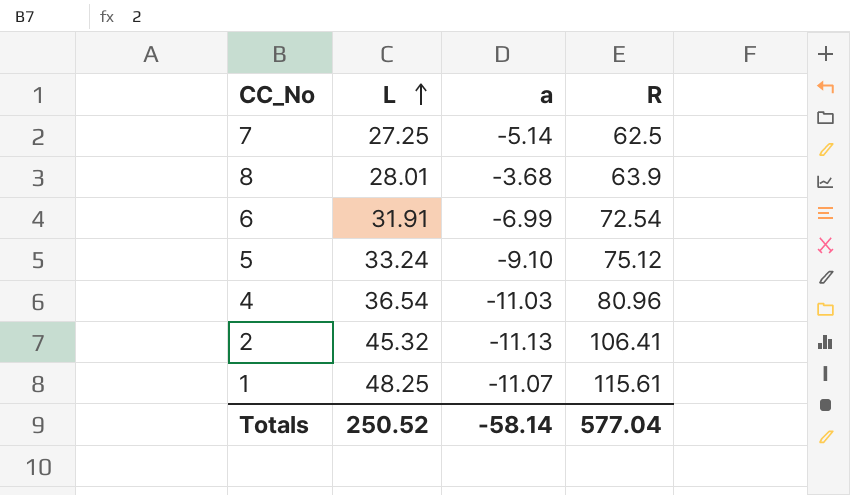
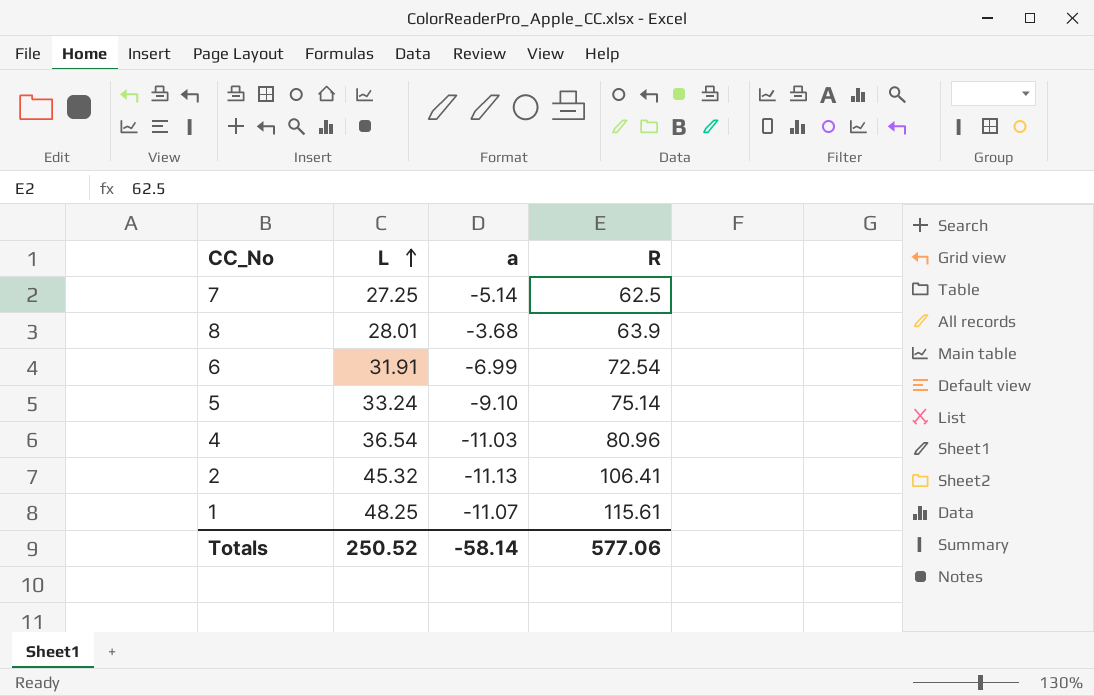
5 | R: 75.12 -> 75.14
Totals | R: 577.04 -> 577.06

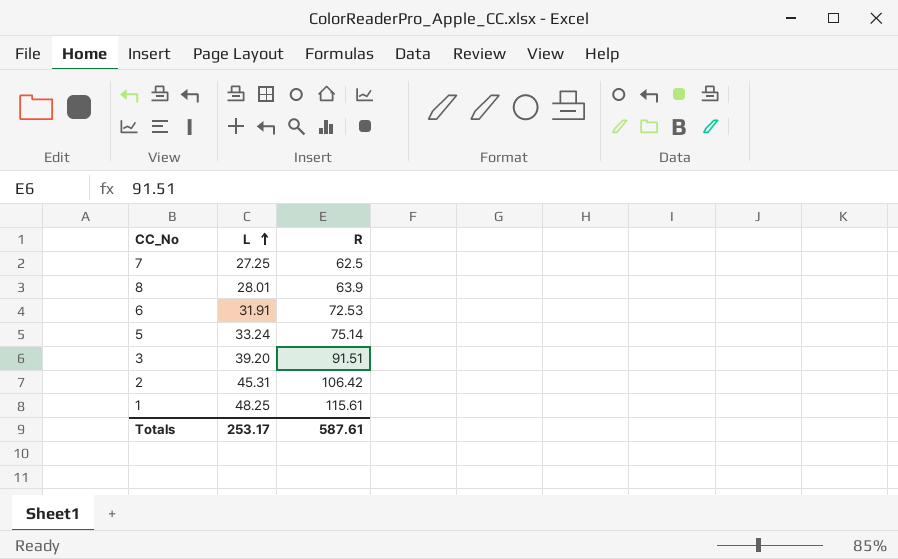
column a | position: 3 -> none
row 4: 36.54 | -11.03 | 80.96 -> none
6 | R: 72.54 -> 72.53
row 3: none -> 39.20 | 91.51
2 | L: 45.32 -> 45.31
2 | R: 106.41 -> 106.42
Totals | L: 250.52 -> 253.17
Totals | R: 577.06 -> 587.61

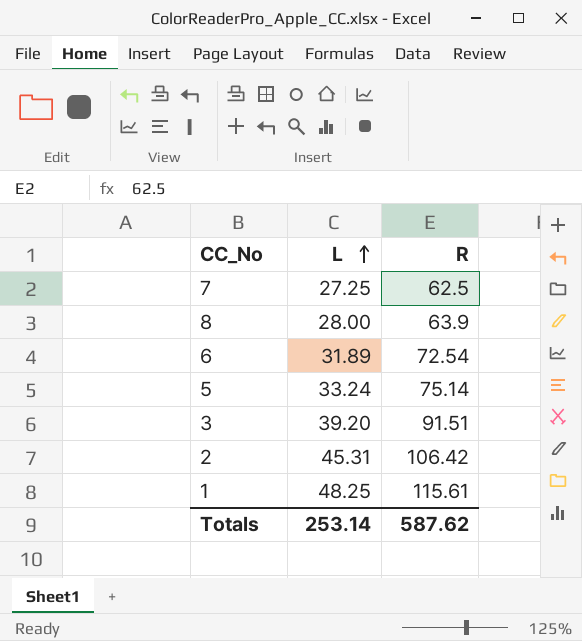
8 | L: 28.01 -> 28.00
6 | L: 31.91 -> 31.89
6 | R: 72.53 -> 72.54
Totals | L: 253.17 -> 253.14
Totals | R: 587.61 -> 587.62

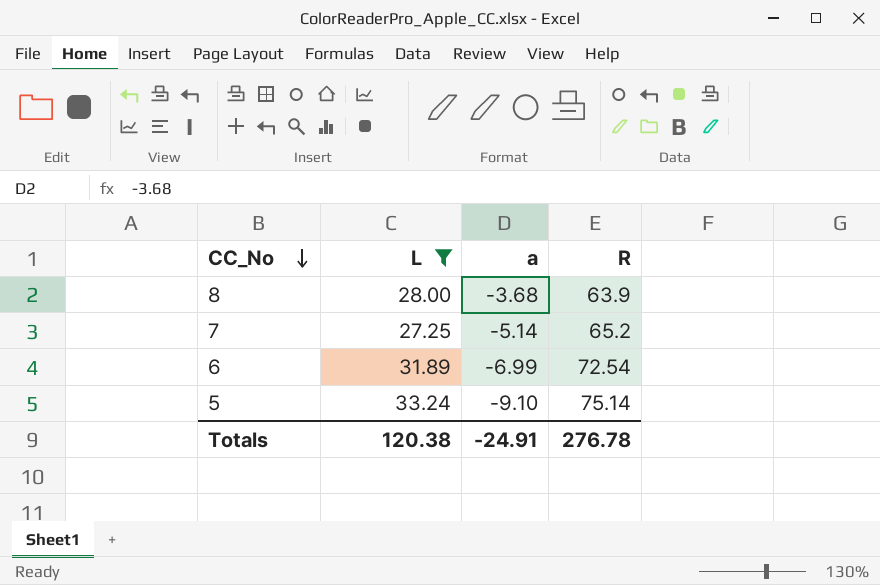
filter: none -> L <= 33.24
row order: L ascending -> CC_No descending
column a | position: none -> 3
7 | R: 62.5 -> 65.2
Totals | L: 253.14 -> 120.38
Totals | R: 587.62 -> 276.78

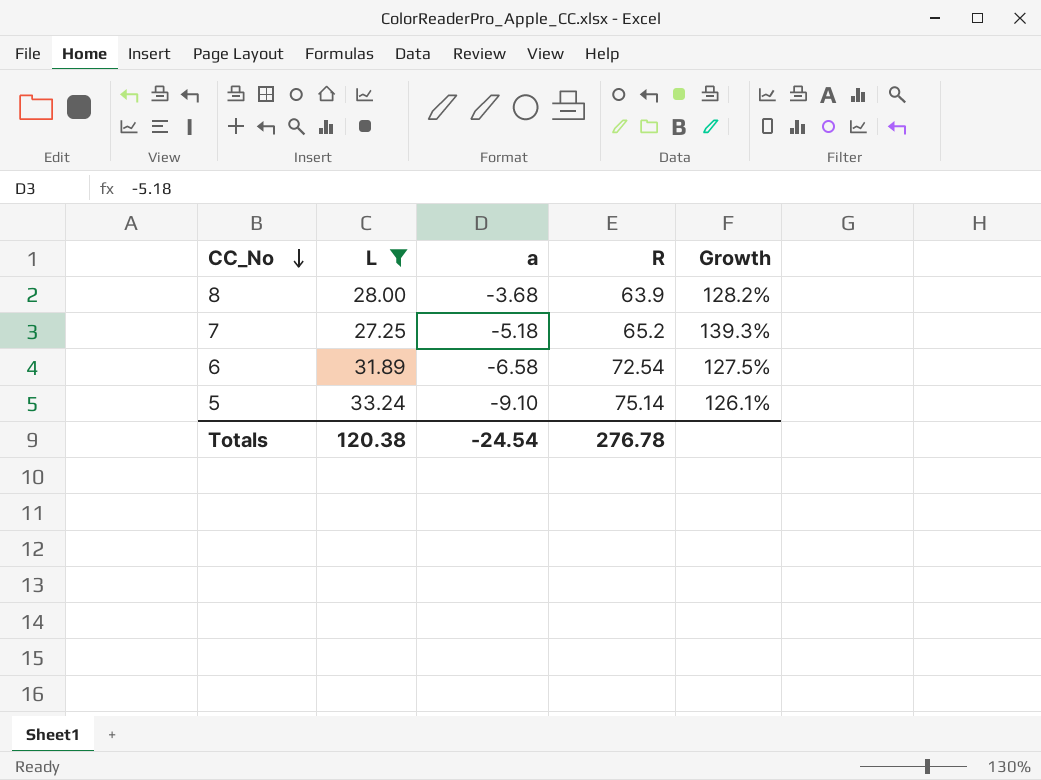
column Growth | formula: none -> ([R] - [L]) / [L]
7 | a: -5.14 -> -5.18
6 | a: -6.99 -> -6.58
Totals | a: -24.91 -> -24.54

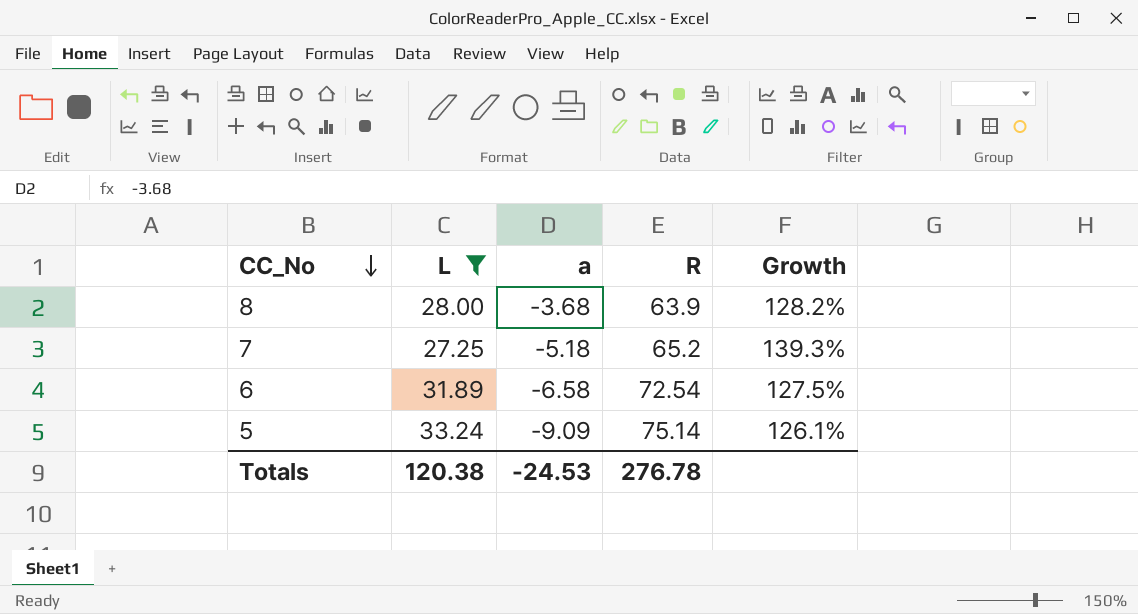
5 | a: -9.10 -> -9.09
Totals | a: -24.54 -> -24.53

